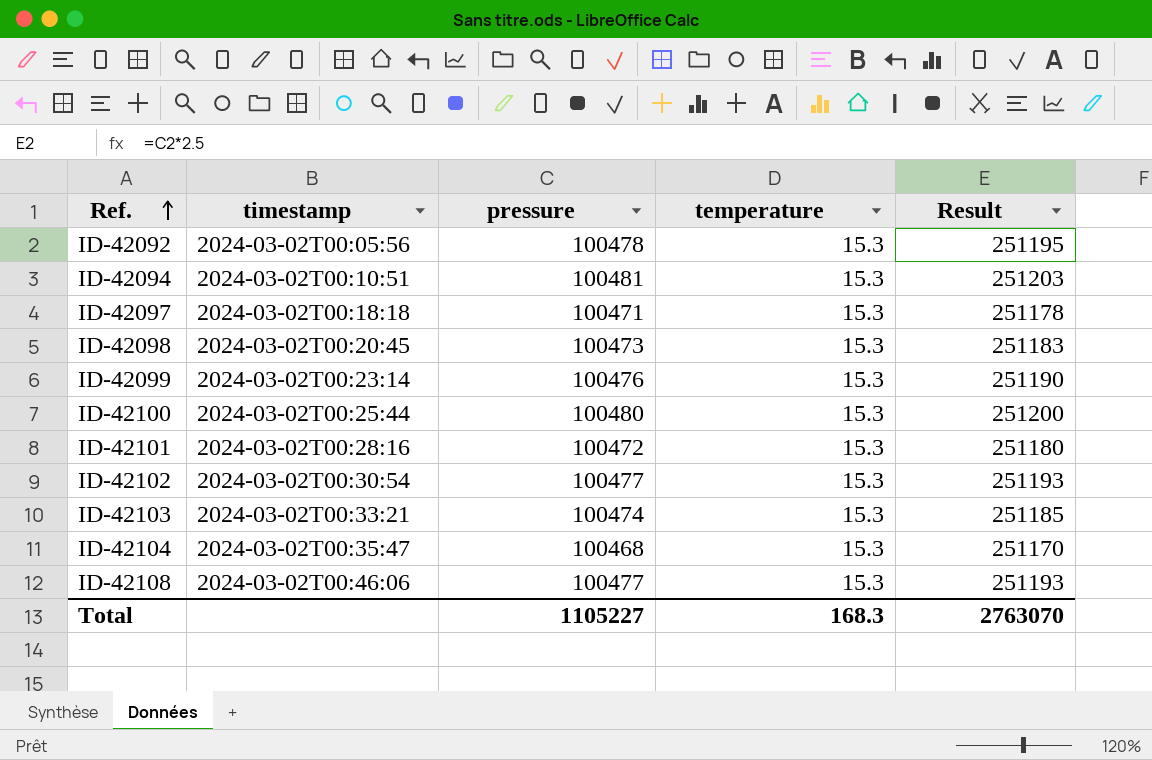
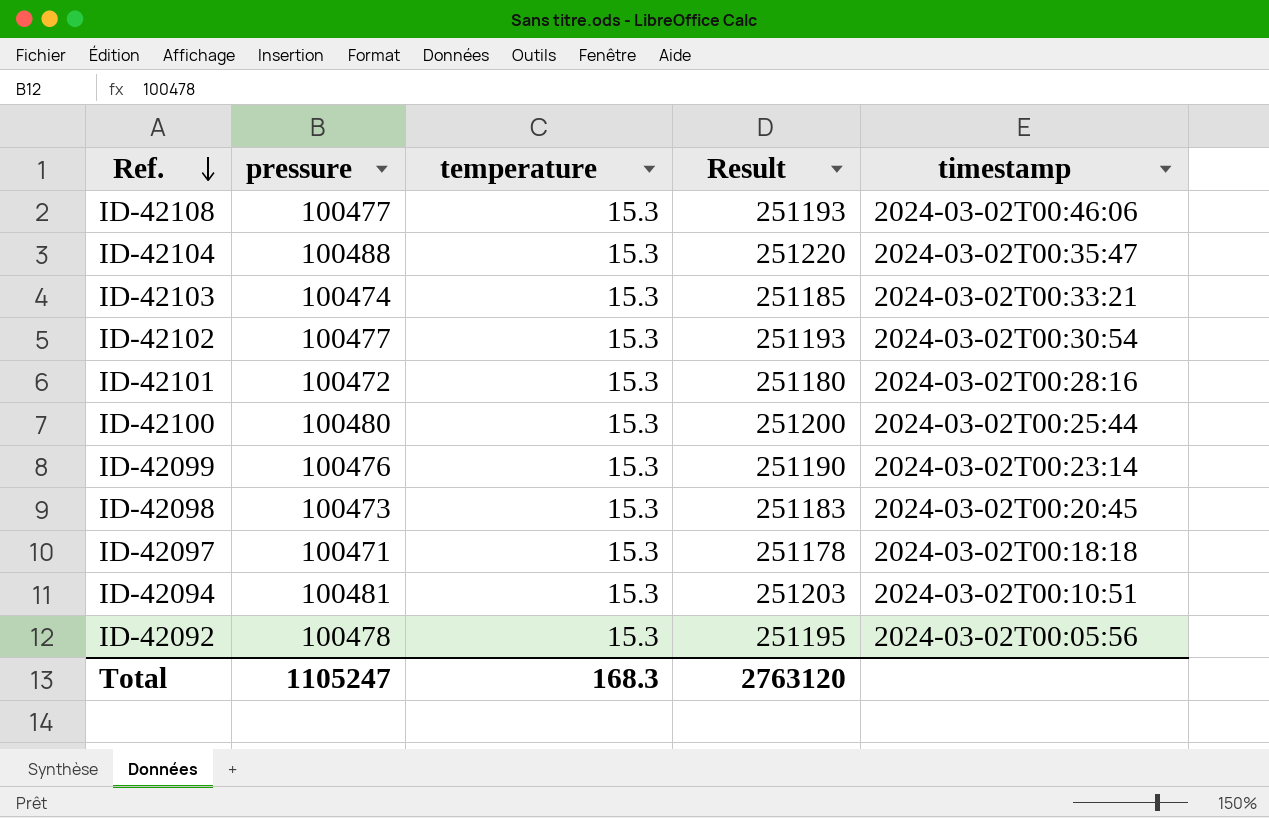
row order: Ref. ascending -> Ref. descending
column timestamp | position: 2 -> 5
ID-42104 | pressure: 100468 -> 100488
ID-42104 | Result: 251170 -> 251220
Total | pressure: 1105227 -> 1105247
Total | Result: 2763070 -> 2763120

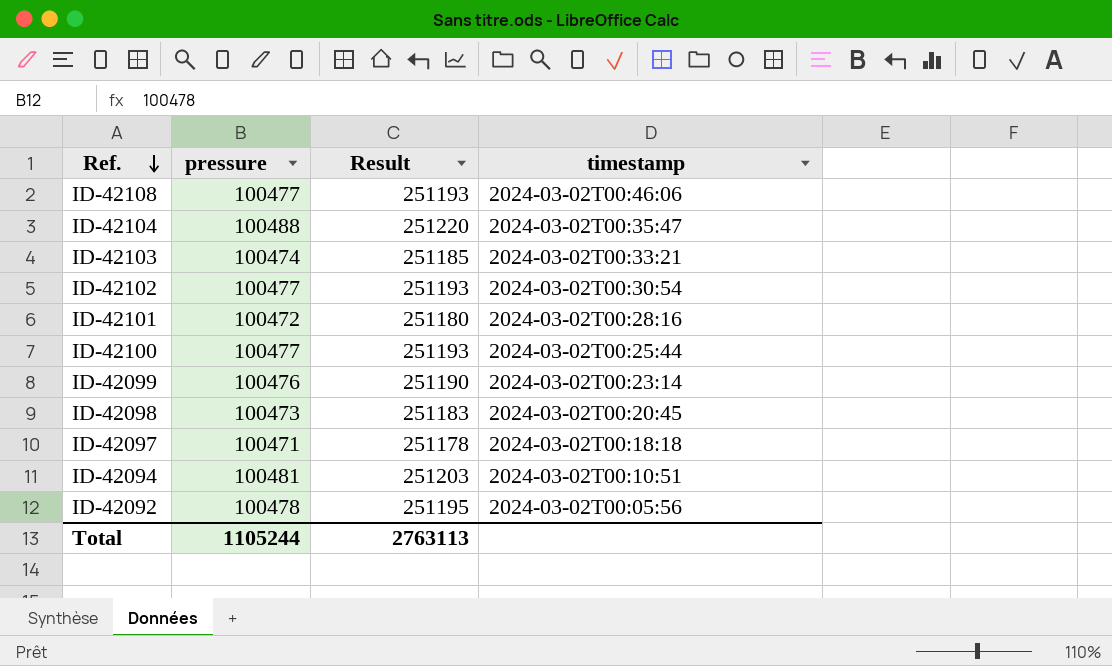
column temperature | position: 3 -> none
ID-42100 | pressure: 100480 -> 100477
ID-42100 | Result: 251200 -> 251193
Total | pressure: 1105247 -> 1105244
Total | Result: 2763120 -> 2763113

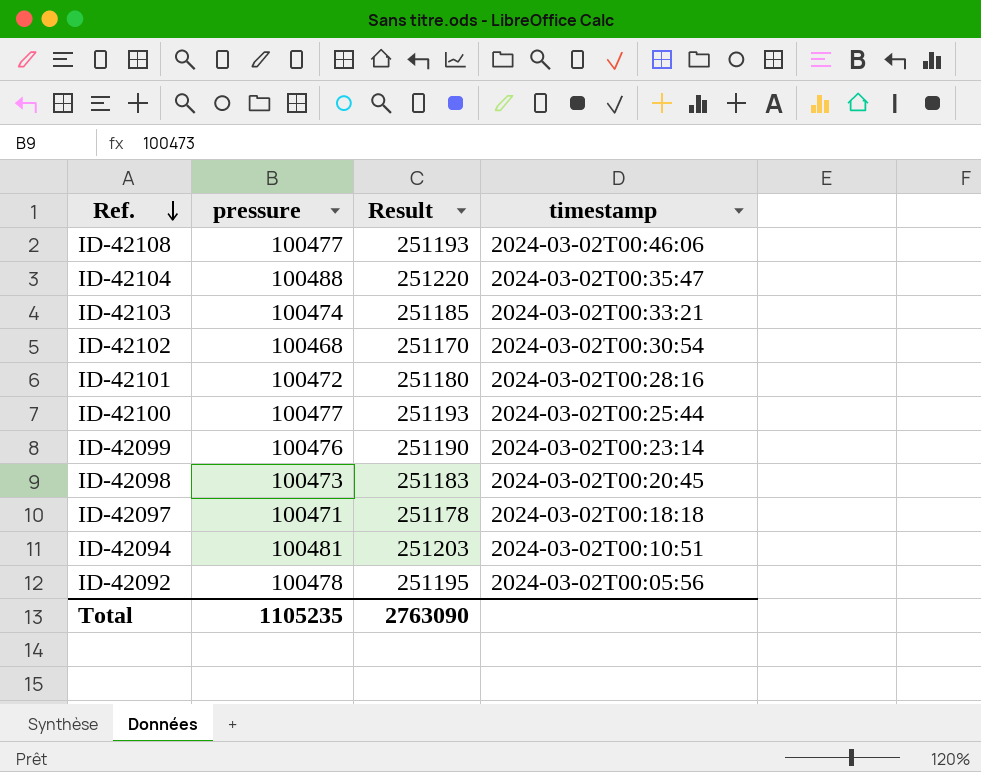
ID-42102 | pressure: 100477 -> 100468
ID-42102 | Result: 251193 -> 251170
Total | pressure: 1105244 -> 1105235
Total | Result: 2763113 -> 2763090

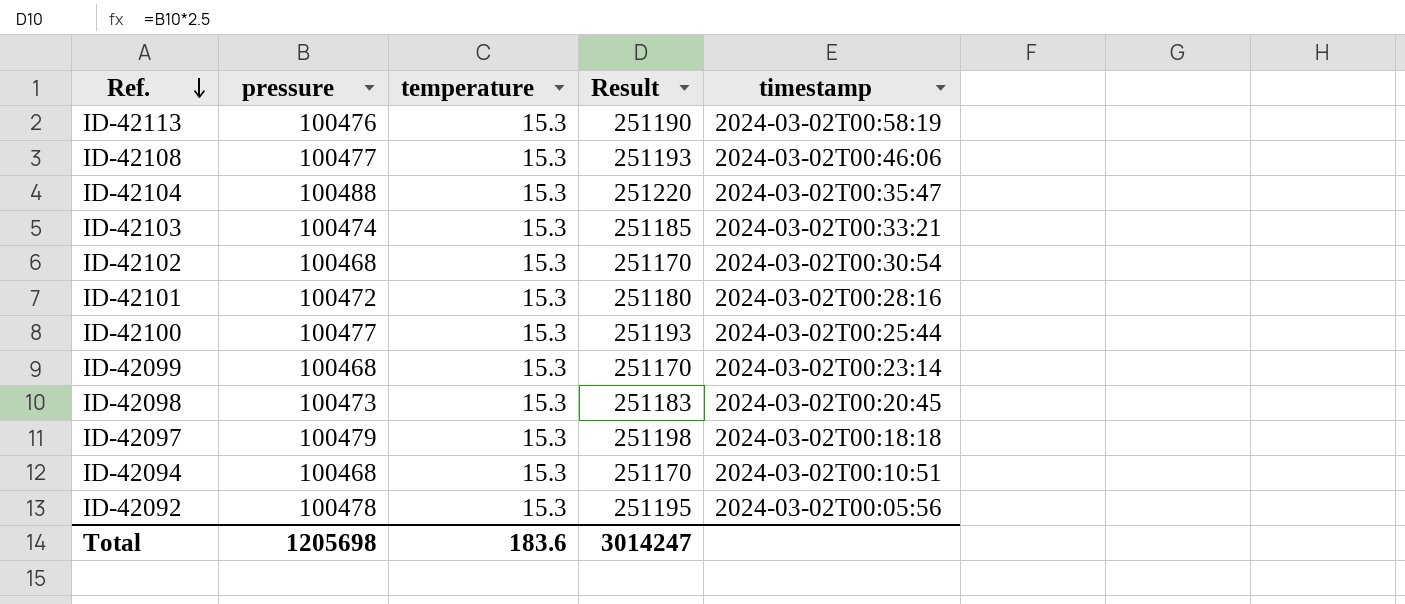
column temperature | position: none -> 3
row ID-42113: none -> 100476 | 15.3 | 251190 | 2024-03-02T00:58:19
ID-42099 | pressure: 100476 -> 100468
ID-42099 | Result: 251190 -> 251170
ID-42097 | pressure: 100471 -> 100479
ID-42097 | Result: 251178 -> 251198
ID-42094 | pressure: 100481 -> 100468
ID-42094 | Result: 251203 -> 251170
Total | pressure: 1105235 -> 1205698
Total | Result: 2763090 -> 3014247

